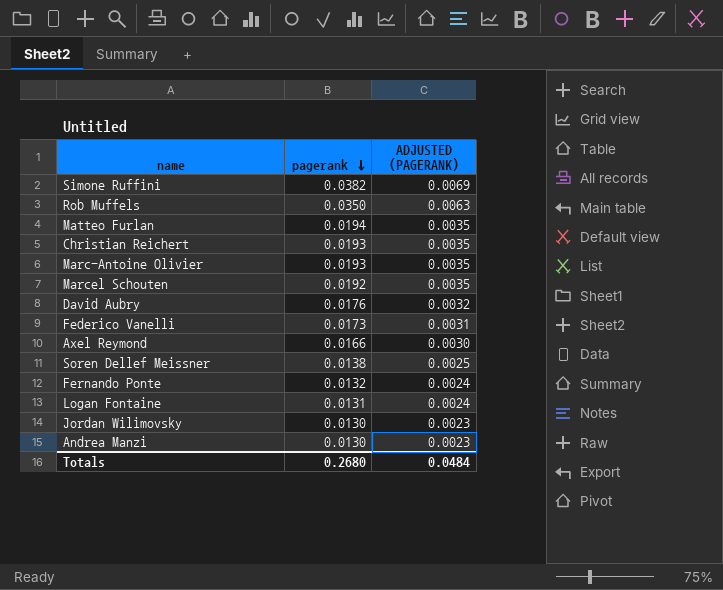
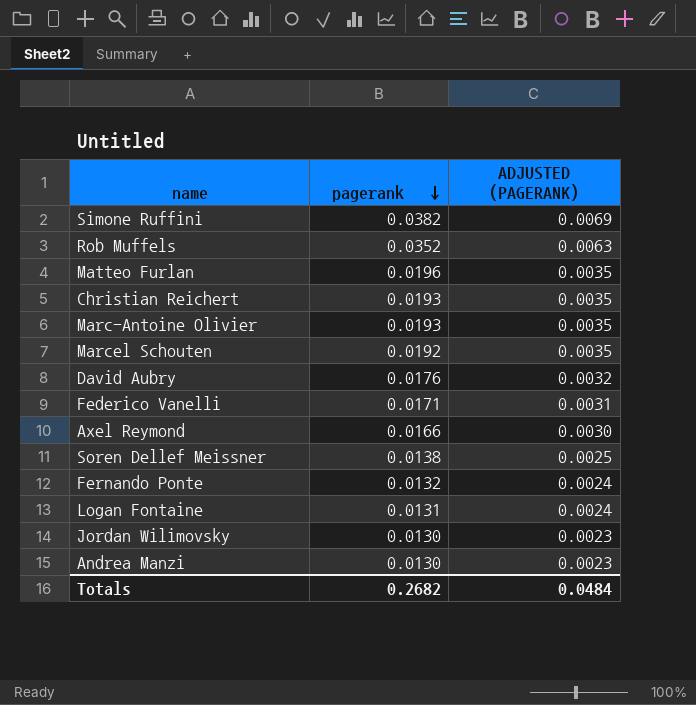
Rob Muffels | pagerank: 0.0350 -> 0.0352
Matteo Furlan | pagerank: 0.0194 -> 0.0196
Federico Vanelli | pagerank: 0.0173 -> 0.0171
Totals | pagerank: 0.2680 -> 0.2682

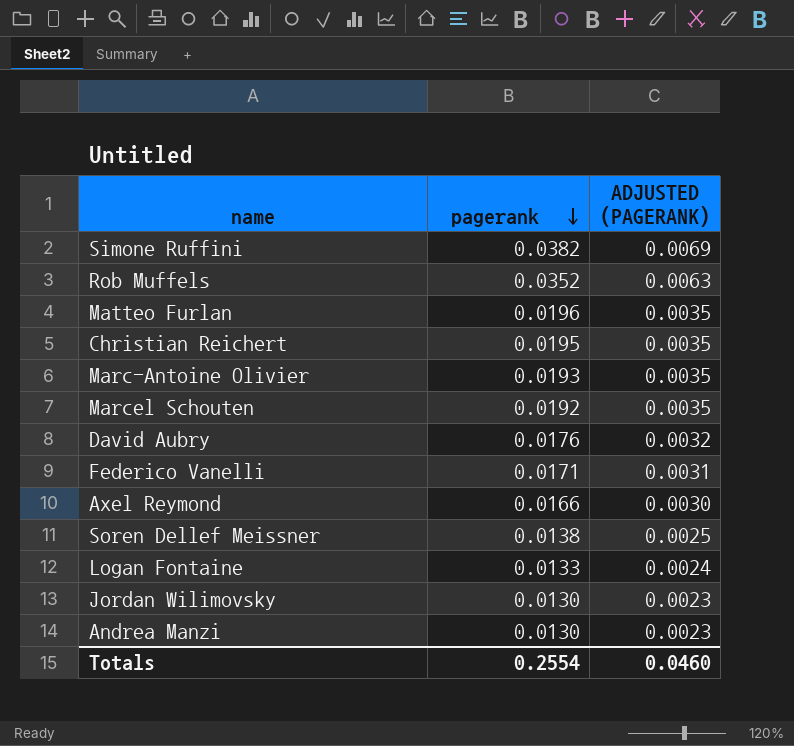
row Fernando Ponte: 0.0132 | 0.0024 -> none
Christian Reichert | pagerank: 0.0193 -> 0.0195
Logan Fontaine | pagerank: 0.0131 -> 0.0133
Totals | pagerank: 0.2682 -> 0.2554
Totals | ADJUSTED (PAGERANK): 0.0484 -> 0.0460

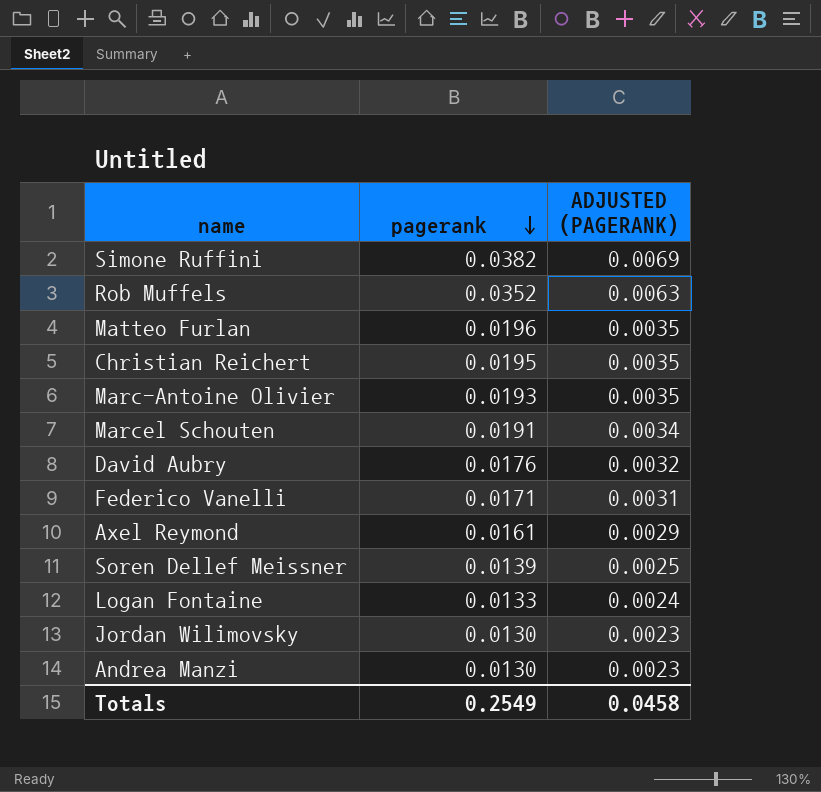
Marcel Schouten | pagerank: 0.0192 -> 0.0191
Marcel Schouten | ADJUSTED (PAGERANK): 0.0035 -> 0.0034
Axel Reymond | pagerank: 0.0166 -> 0.0161
Axel Reymond | ADJUSTED (PAGERANK): 0.0030 -> 0.0029
Soren Dellef Meissner | pagerank: 0.0138 -> 0.0139
Totals | pagerank: 0.2554 -> 0.2549
Totals | ADJUSTED (PAGERANK): 0.0460 -> 0.0458

